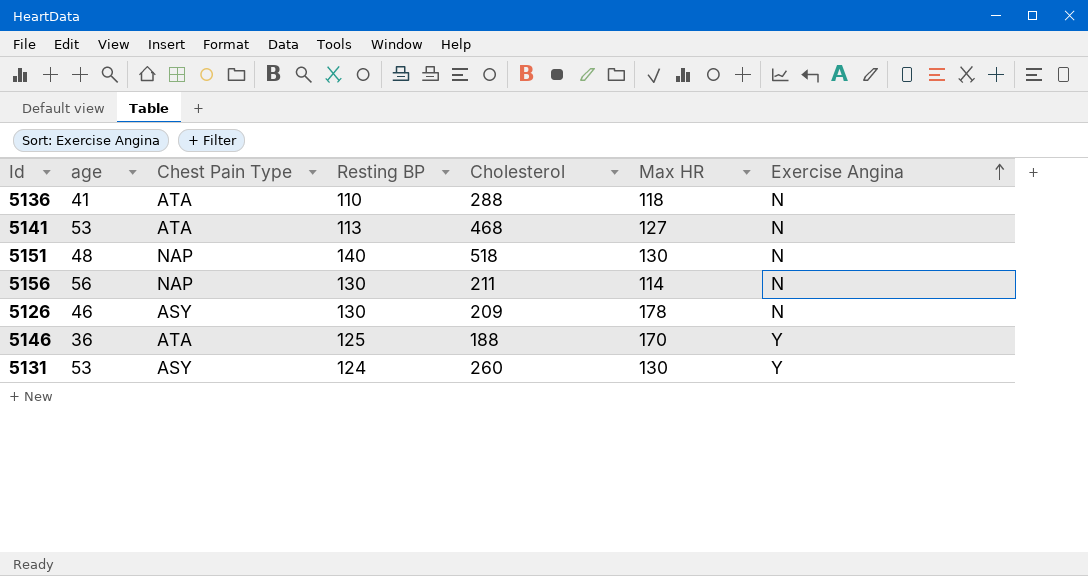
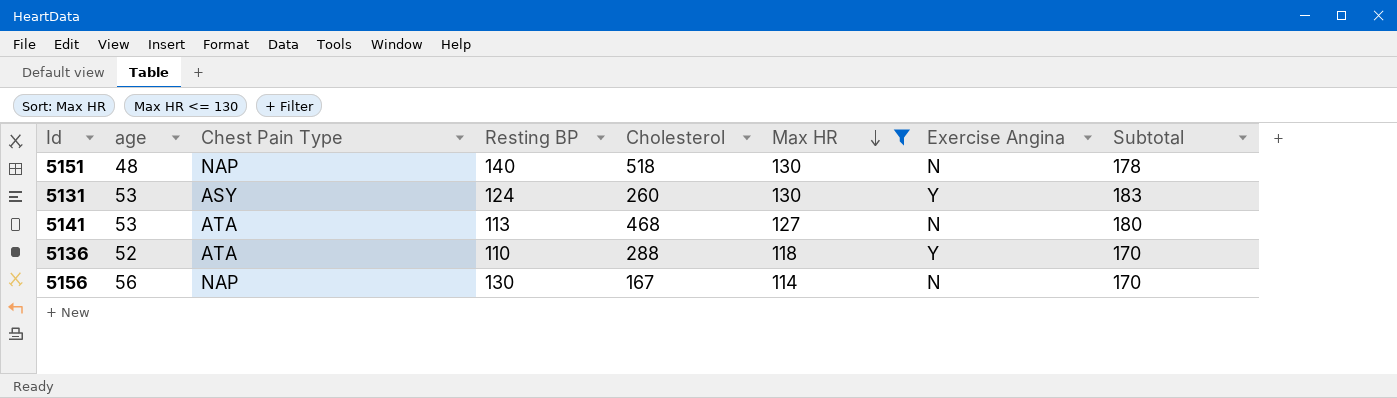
filter: none -> Max HR <= 130
row order: Exercise Angina ascending -> Max HR descending
column Subtotal | formula: none -> [age] + [Max HR]
5136 | age: 41 -> 52
5136 | Exercise Angina: N -> Y
5156 | Cholesterol: 211 -> 167

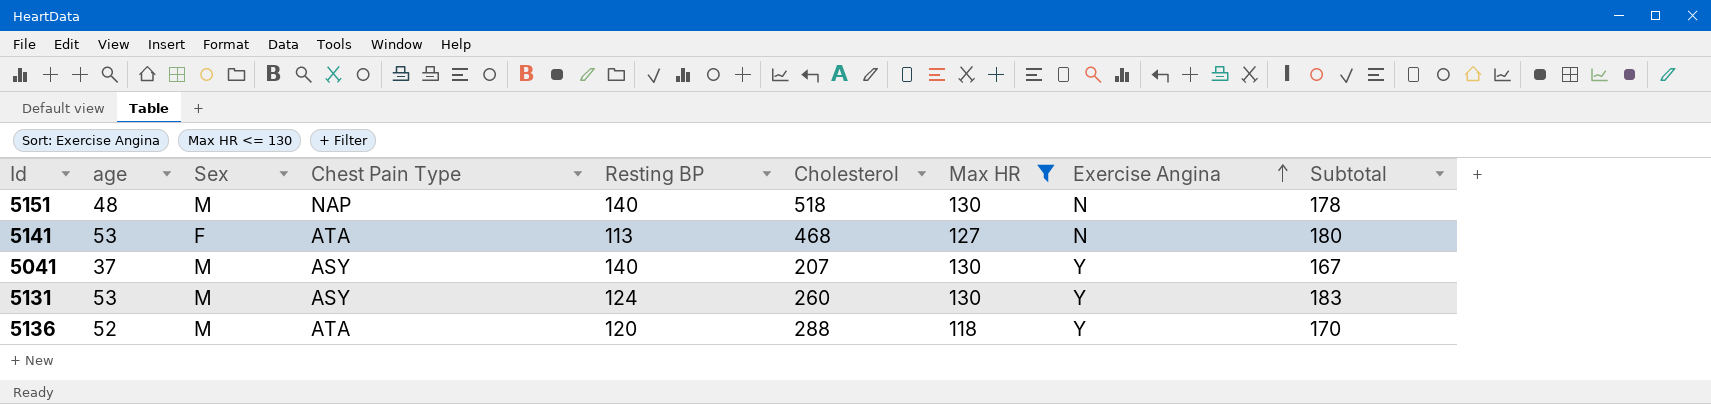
row order: Max HR descending -> Exercise Angina ascending
column Sex | position: none -> 3
row 5156: 56 | NAP | 130 | 167 | 114 | N | 170 -> none
row 5041: none -> 37 | M | ASY | 140 | 207 | 130 | Y | 167
5136 | Resting BP: 110 -> 120

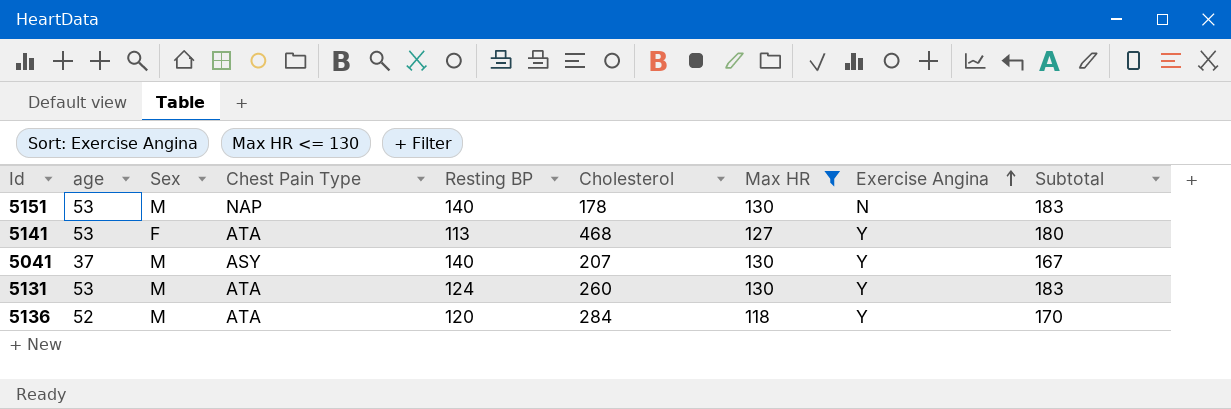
5151 | age: 48 -> 53
5151 | Cholesterol: 518 -> 178
5151 | Subtotal: 178 -> 183
5141 | Exercise Angina: N -> Y
5131 | Chest Pain Type: ASY -> ATA
5136 | Cholesterol: 288 -> 284

